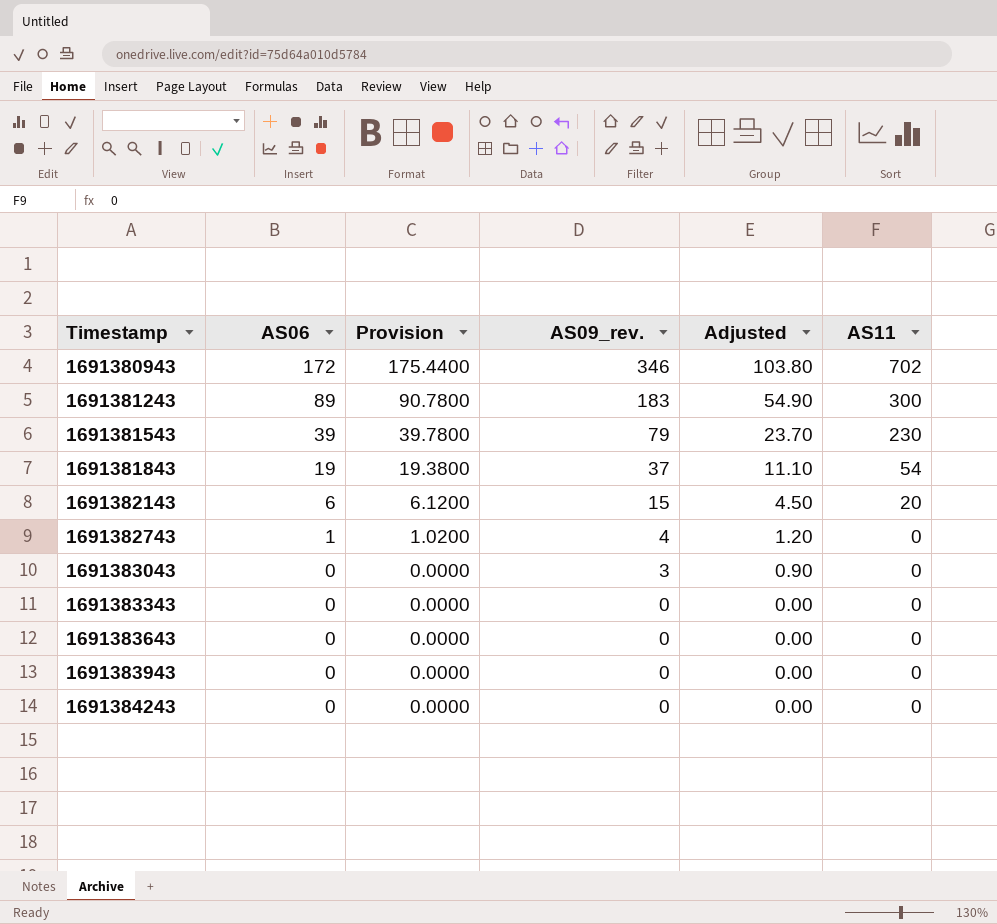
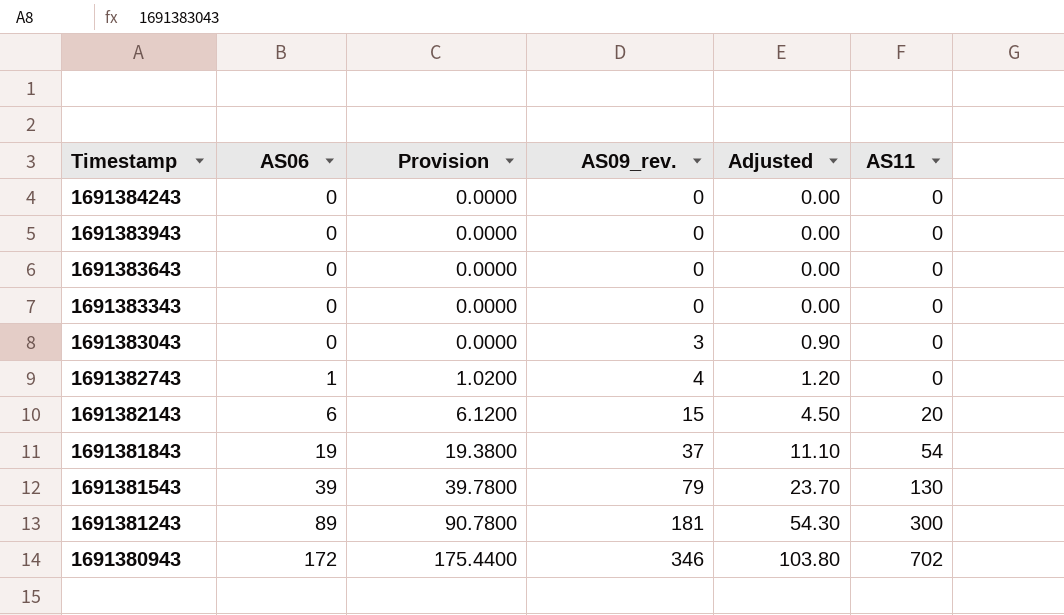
row order: Timestamp ascending -> Timestamp descending
1691381543 | AS11: 230 -> 130
1691381243 | AS09_rev.: 183 -> 181
1691381243 | Adjusted: 54.90 -> 54.30

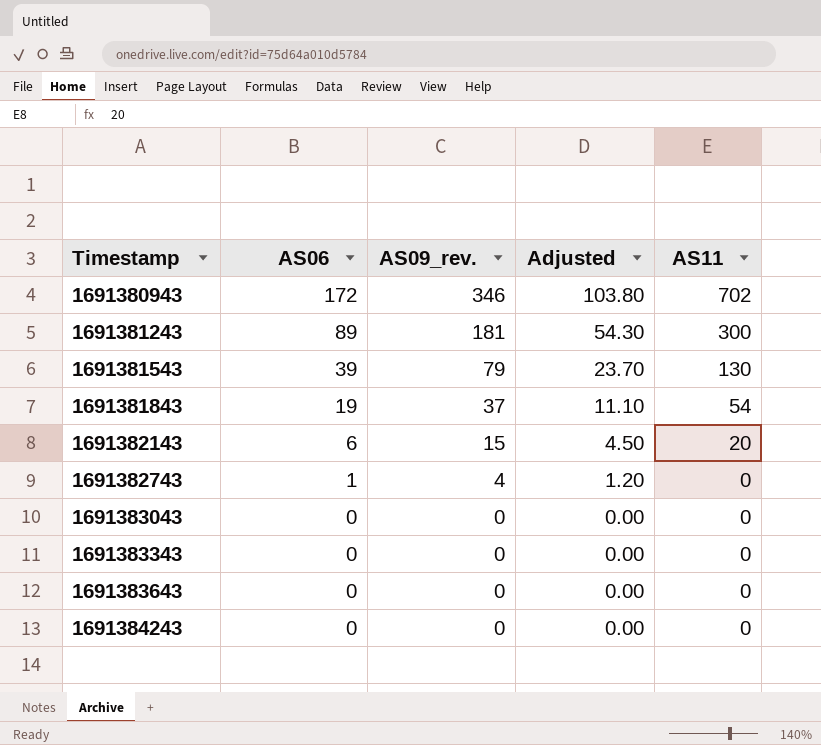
row order: Timestamp descending -> Timestamp ascending
column Provision | formula: [AS06] * 1.02 -> none
row 1691383943: 0 | 0.0000 | 0 | 0.00 | 0 -> none
1691383043 | AS09_rev.: 3 -> 0
1691383043 | Adjusted: 0.90 -> 0.00

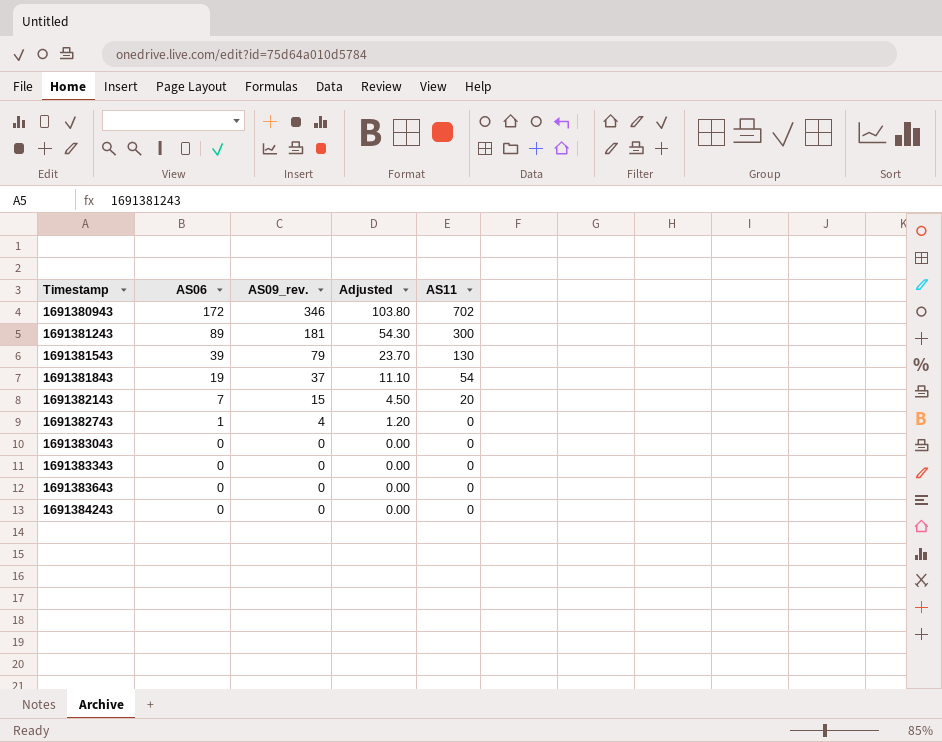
1691382143 | AS06: 6 -> 7

